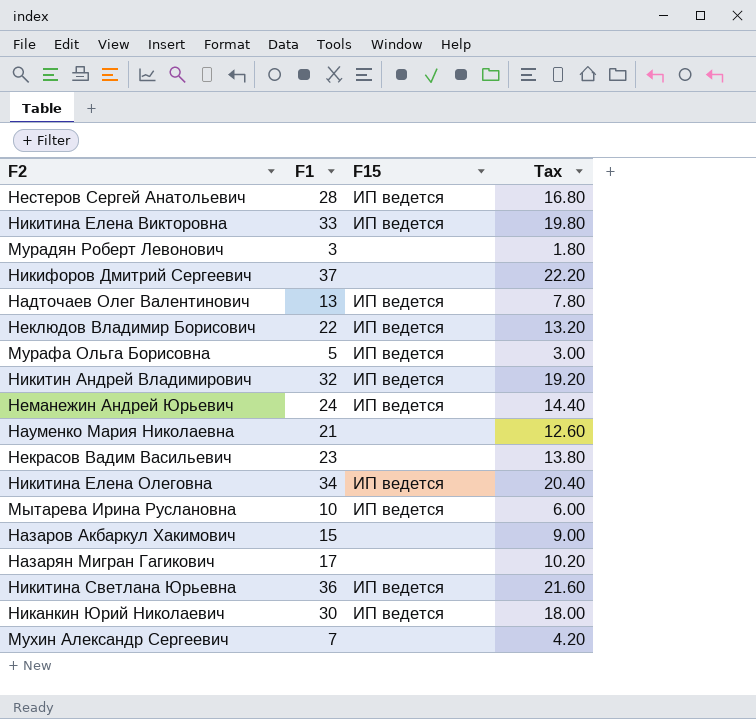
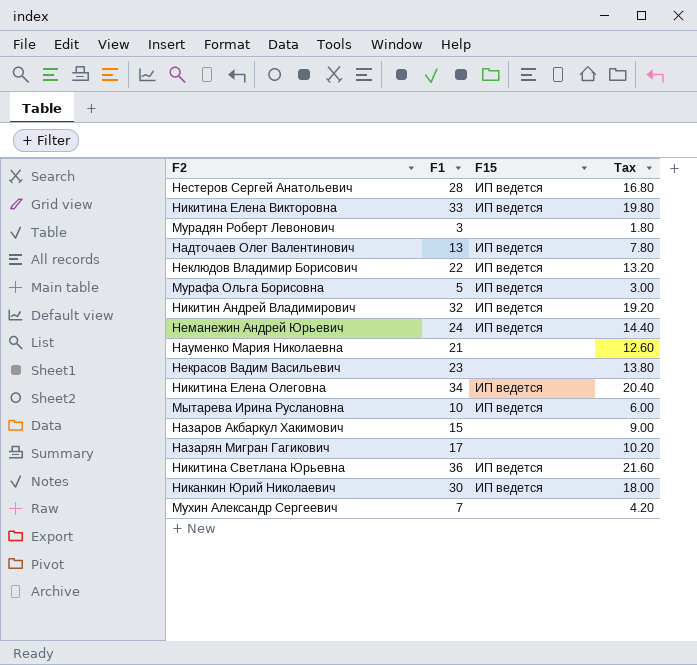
row Никифоров Дмитрий Сергеевич: 37 | none | 22.20 -> none

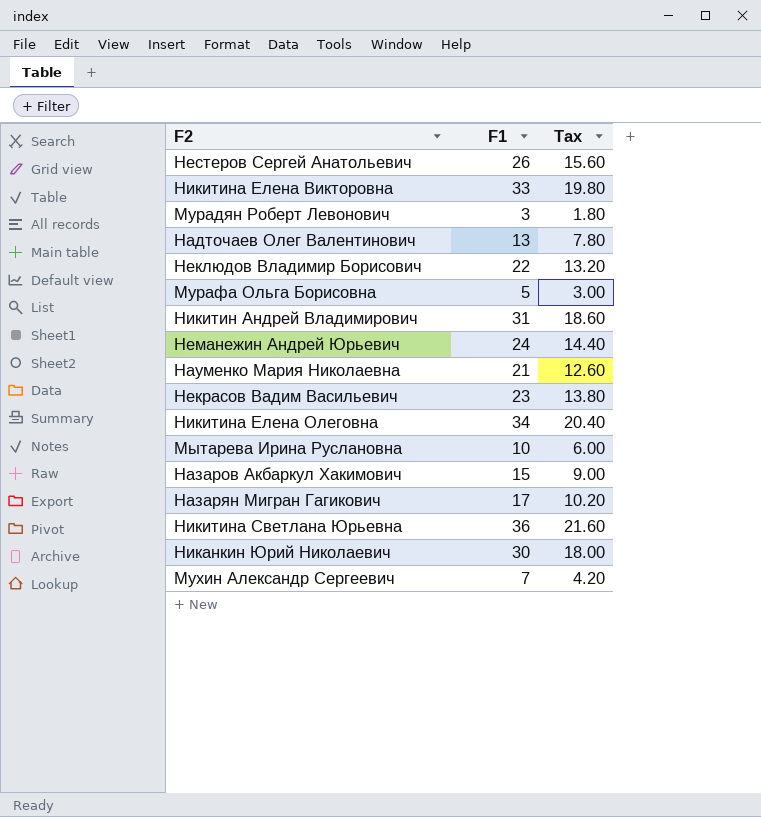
column F15 | position: 3 -> none
Нестеров Сергей Анатольевич | F1: 28 -> 26
Нестеров Сергей Анатольевич | Tax: 16.80 -> 15.60
Никитин Андрей Владимирович | F1: 32 -> 31
Никитин Андрей Владимирович | Tax: 19.20 -> 18.60

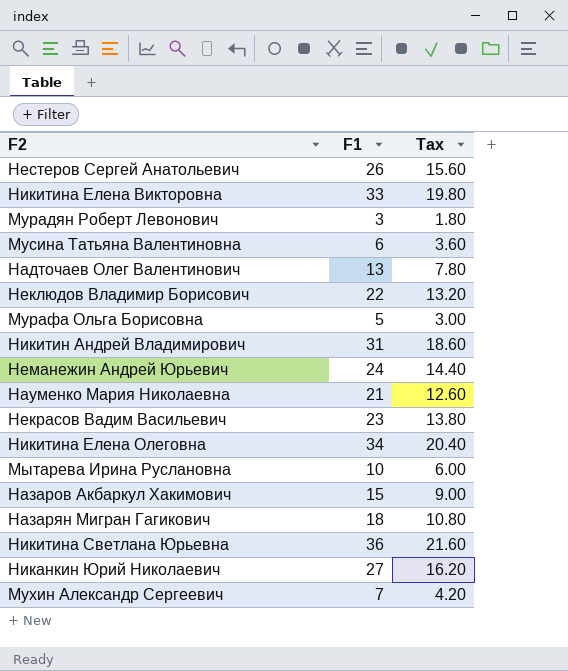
row Мусина Татьяна Валентиновна: none -> 6 | 3.60
Назарян Мигран Гагикович | F1: 17 -> 18
Назарян Мигран Гагикович | Tax: 10.20 -> 10.80
Никанкин Юрий Николаевич | F1: 30 -> 27
Никанкин Юрий Николаевич | Tax: 18.00 -> 16.20

